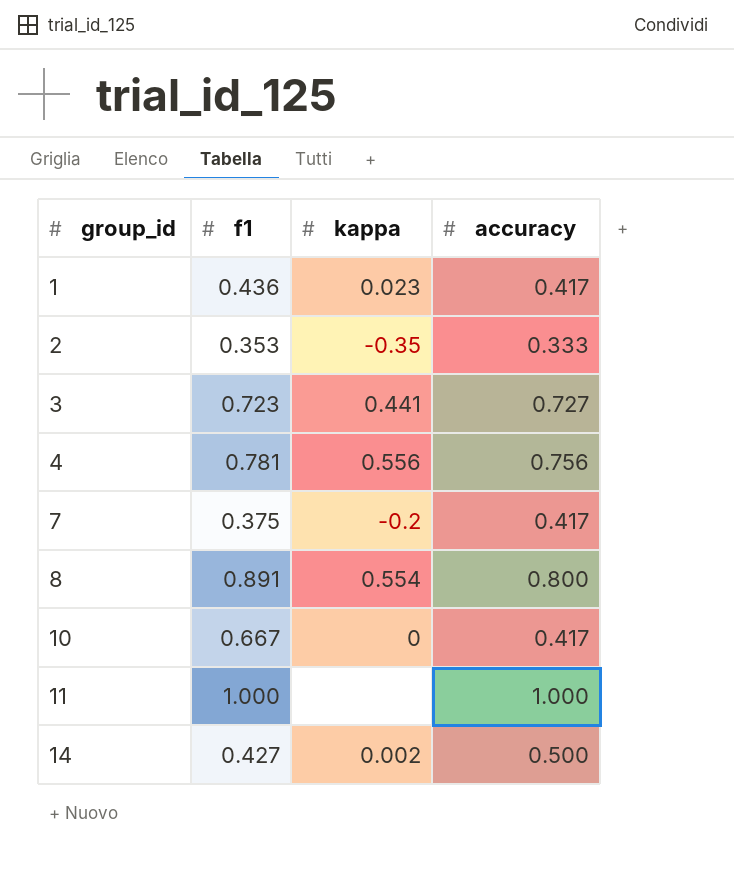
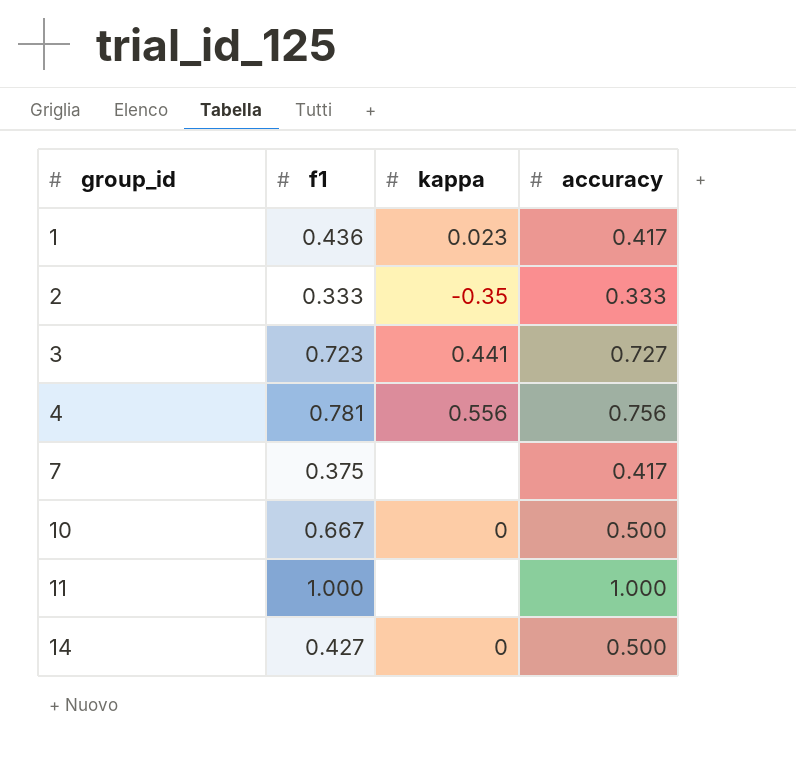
row 8: 0.891 | 0.554 | 0.800 -> none
2 | f1: 0.353 -> 0.333
7 | kappa: -0.2 -> none
10 | accuracy: 0.417 -> 0.500
14 | kappa: 0.002 -> 0

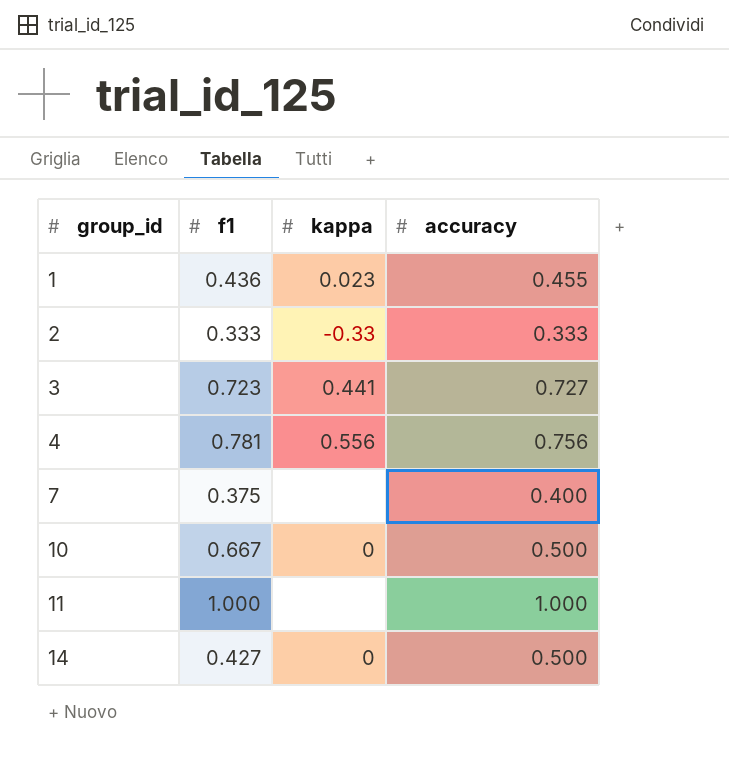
1 | accuracy: 0.417 -> 0.455
2 | kappa: -0.35 -> -0.33
7 | accuracy: 0.417 -> 0.400

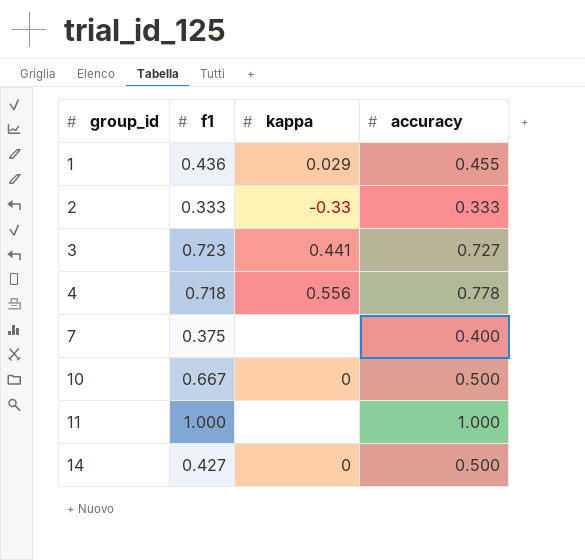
1 | kappa: 0.023 -> 0.029
4 | f1: 0.781 -> 0.718
4 | accuracy: 0.756 -> 0.778

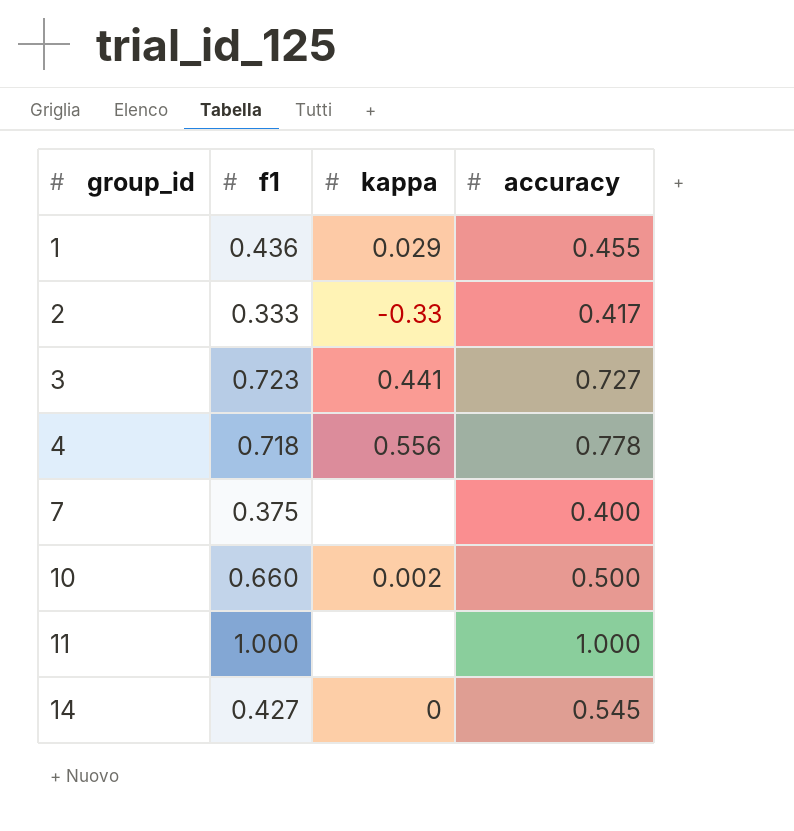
2 | accuracy: 0.333 -> 0.417
10 | f1: 0.667 -> 0.660
10 | kappa: 0 -> 0.002
14 | accuracy: 0.500 -> 0.545

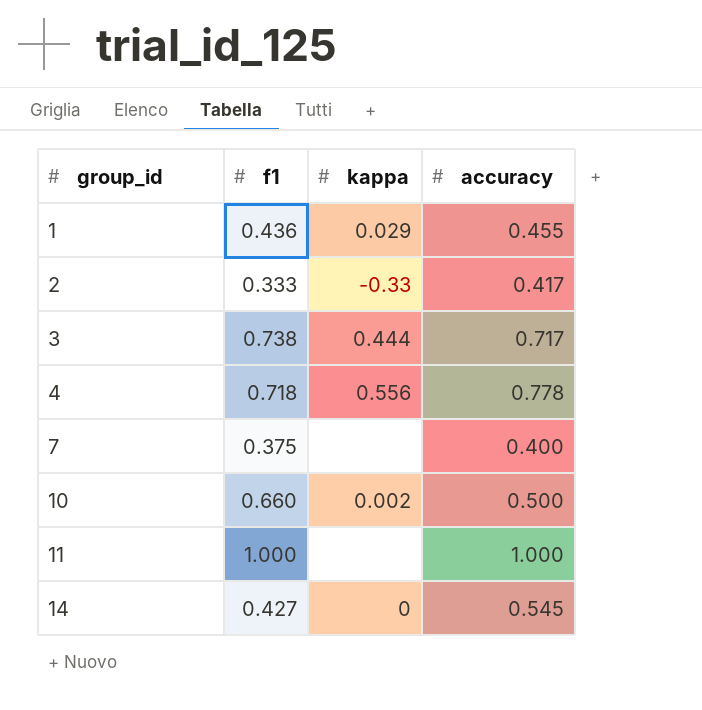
3 | f1: 0.723 -> 0.738
3 | kappa: 0.441 -> 0.444
3 | accuracy: 0.727 -> 0.717

